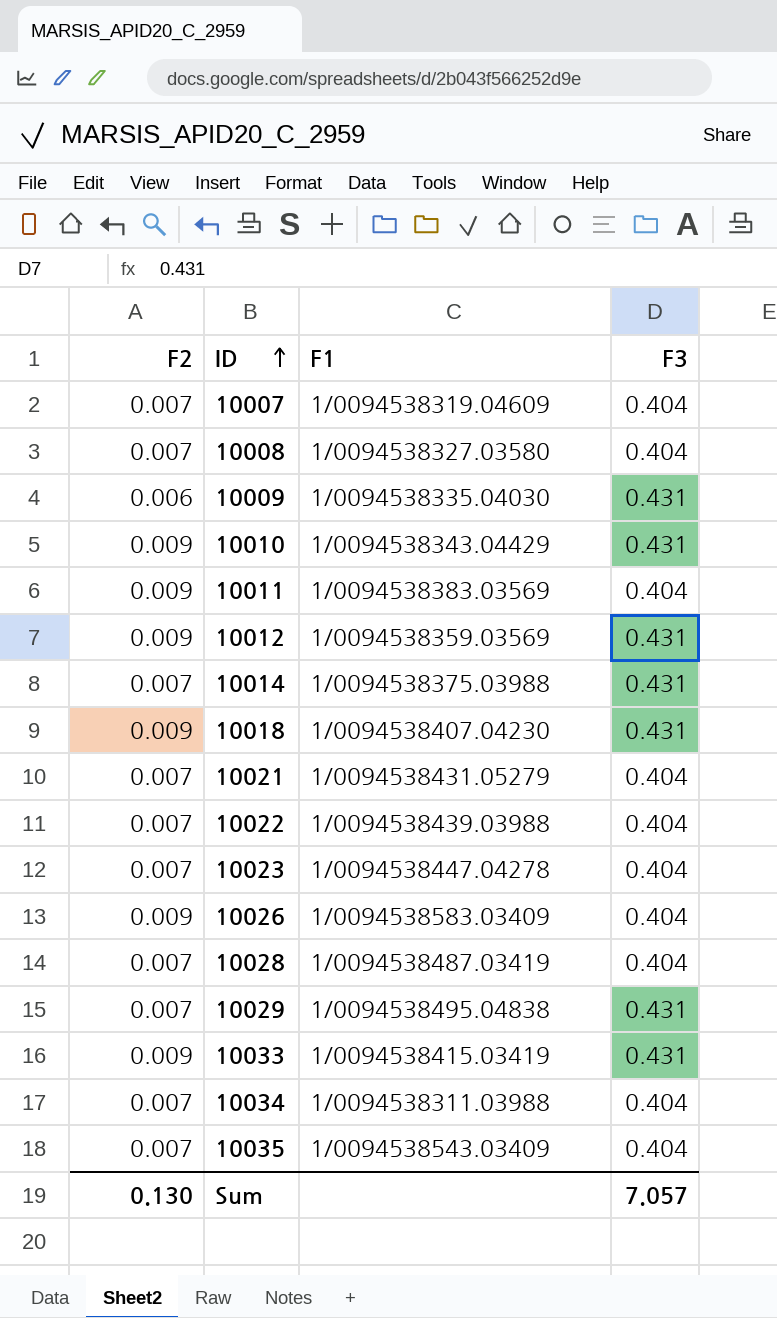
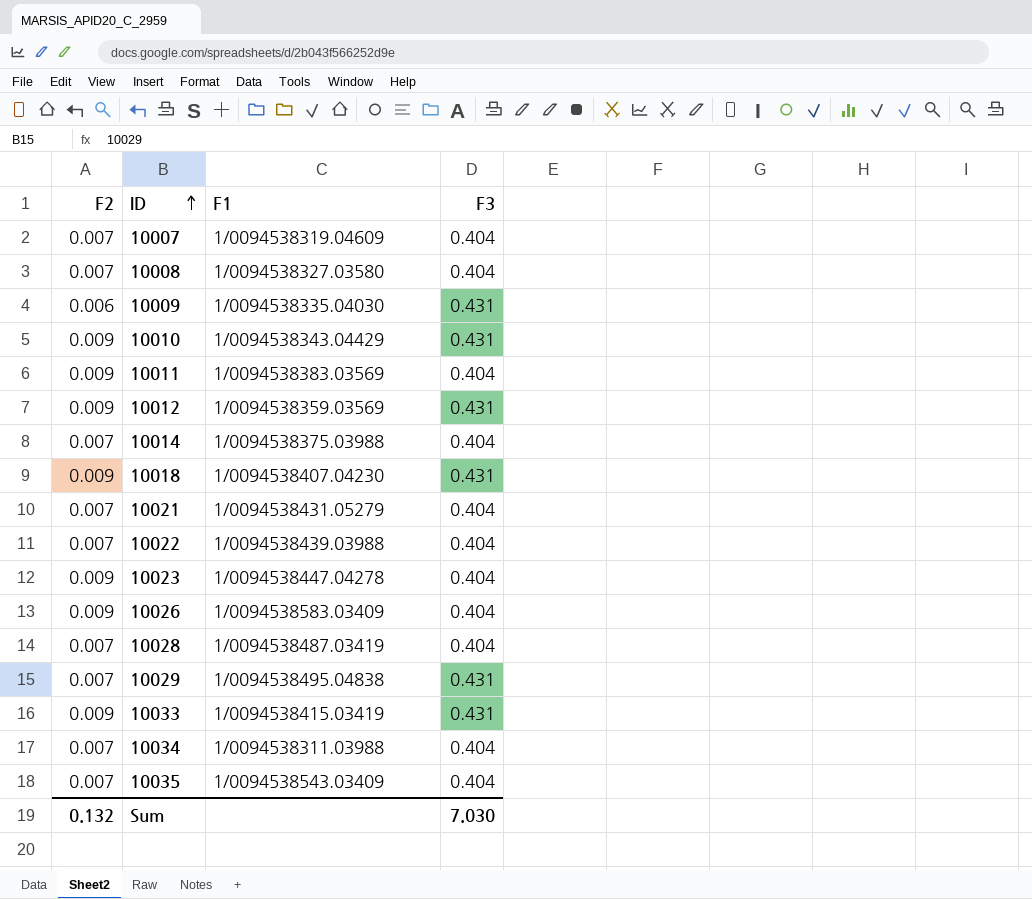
10014 | F3: 0.431 -> 0.404
10023 | F2: 0.007 -> 0.009
Sum | F2: 0.130 -> 0.132
Sum | F3: 7.057 -> 7.030

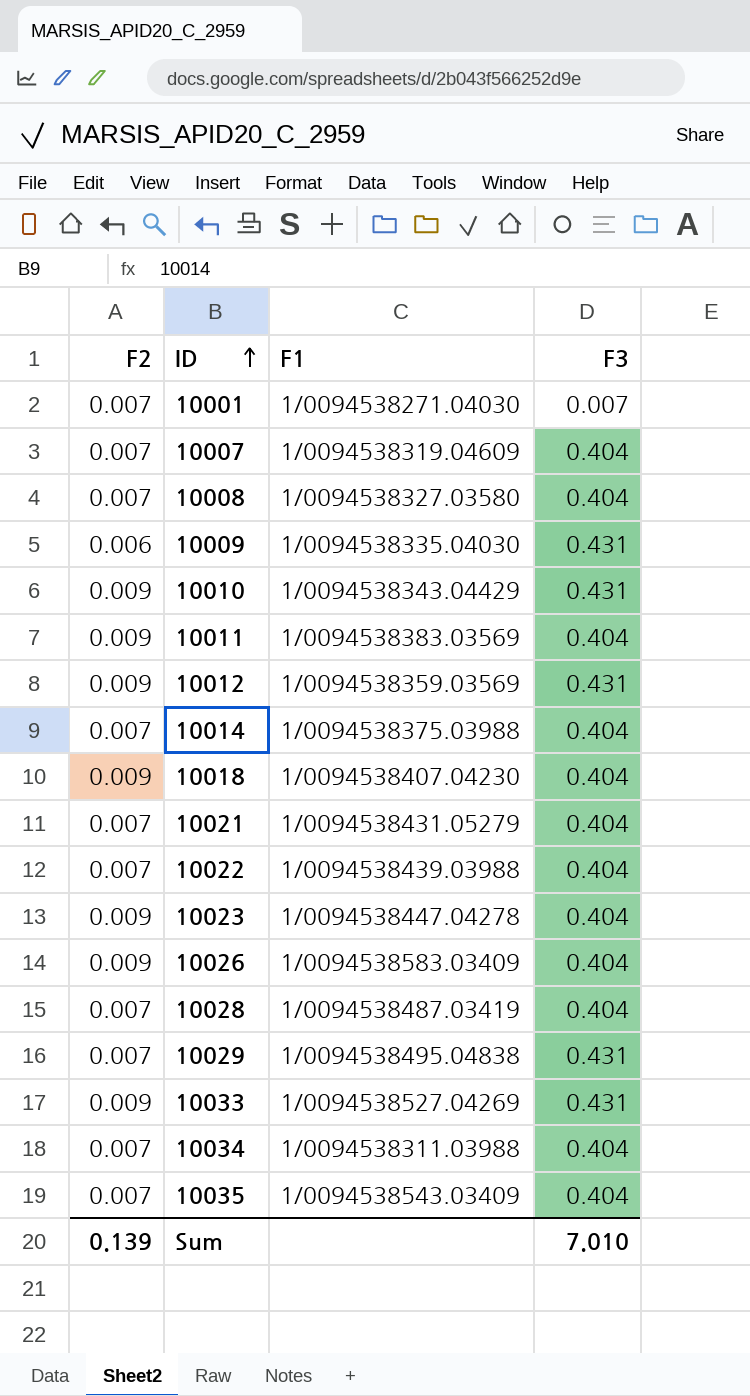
row 10001: none -> 0.007 | 1/0094538271.04030 | 0.007
10018 | F3: 0.431 -> 0.404
10033 | F1: 1/0094538415.03419 -> 1/0094538527.04269
Sum | F2: 0.132 -> 0.139
Sum | F3: 7.030 -> 7.010

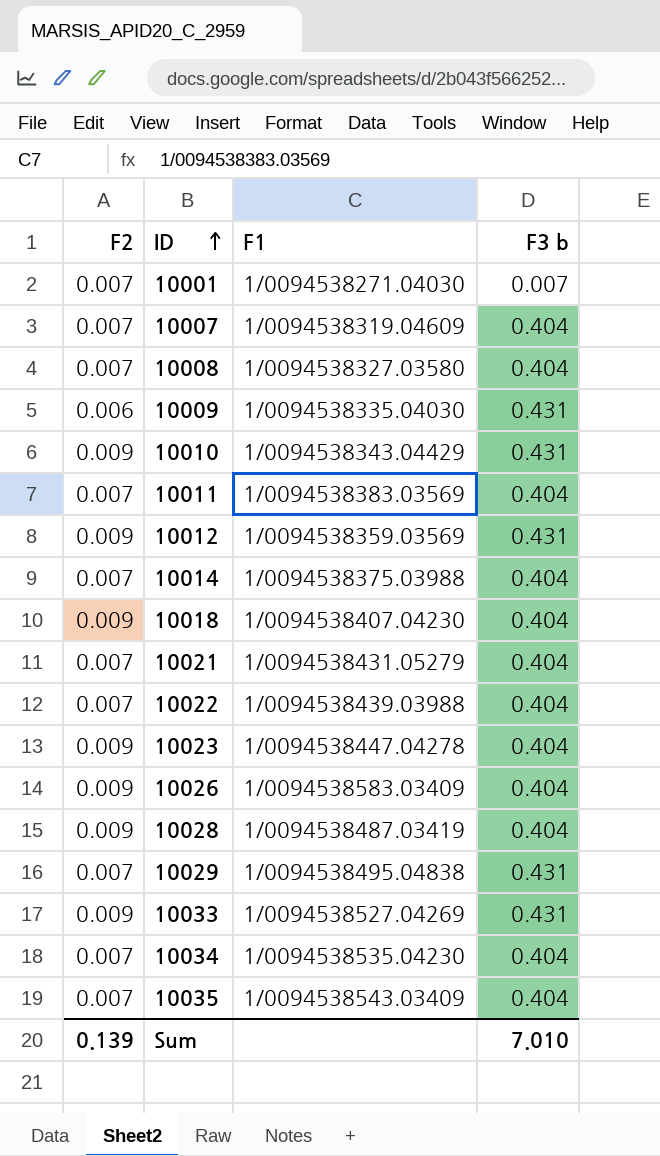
column name: F3 -> F3 b
10011 | F2: 0.009 -> 0.007
10028 | F2: 0.007 -> 0.009
10034 | F1: 1/0094538311.03988 -> 1/0094538535.04230

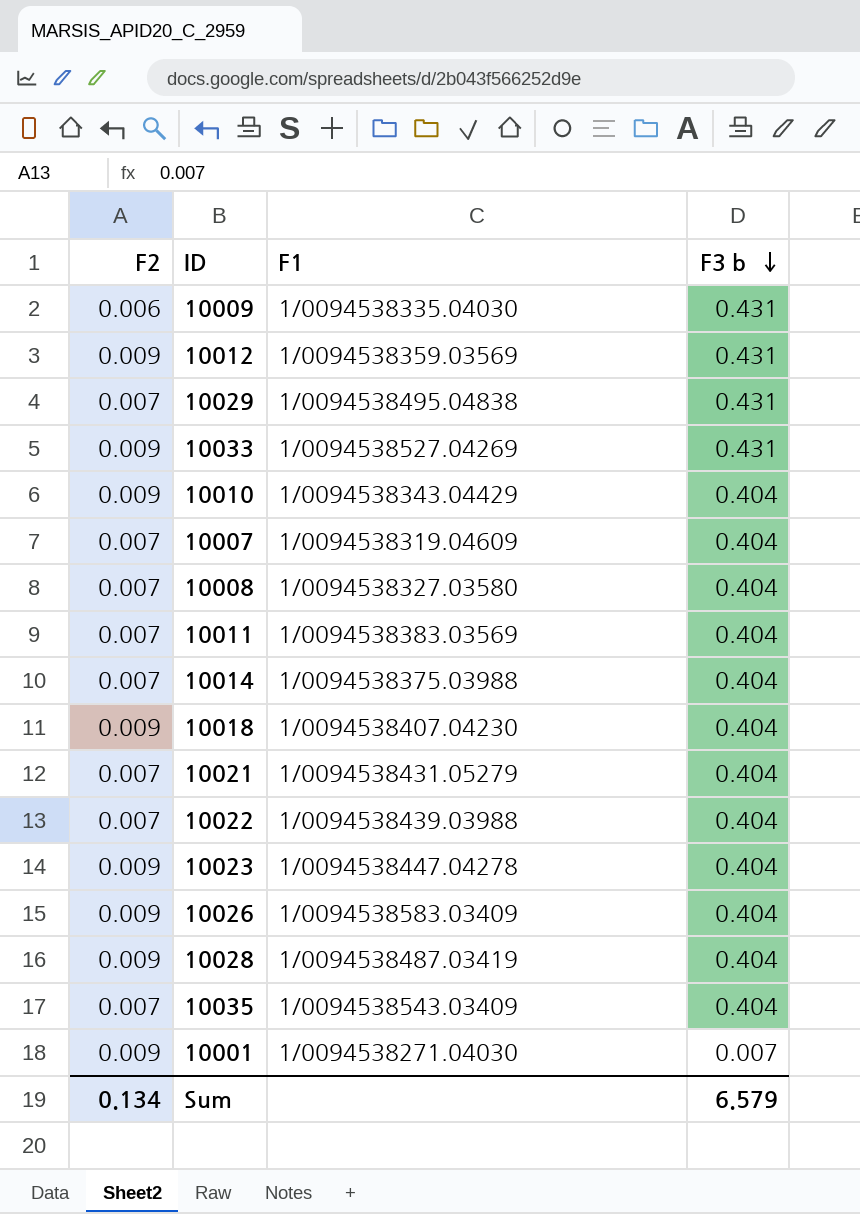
row order: ID ascending -> F3 b descending
row 10034: 0.007 | 1/0094538535.04230 | 0.404 -> none
10010 | F3 b: 0.431 -> 0.404
10001 | F2: 0.007 -> 0.009
Sum | F2: 0.139 -> 0.134
Sum | F3 b: 7.010 -> 6.579

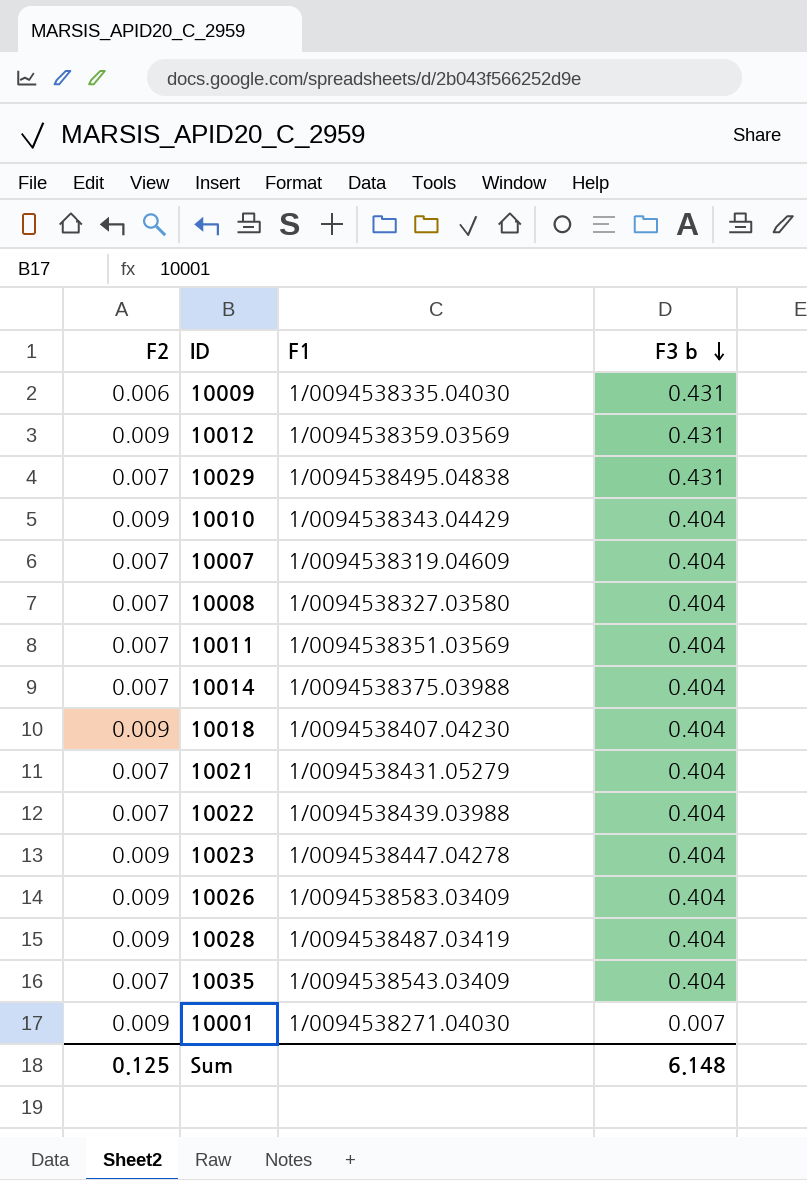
row 10033: 0.009 | 1/0094538527.04269 | 0.431 -> none
10011 | F1: 1/0094538383.03569 -> 1/0094538351.03569
Sum | F2: 0.134 -> 0.125
Sum | F3 b: 6.579 -> 6.148

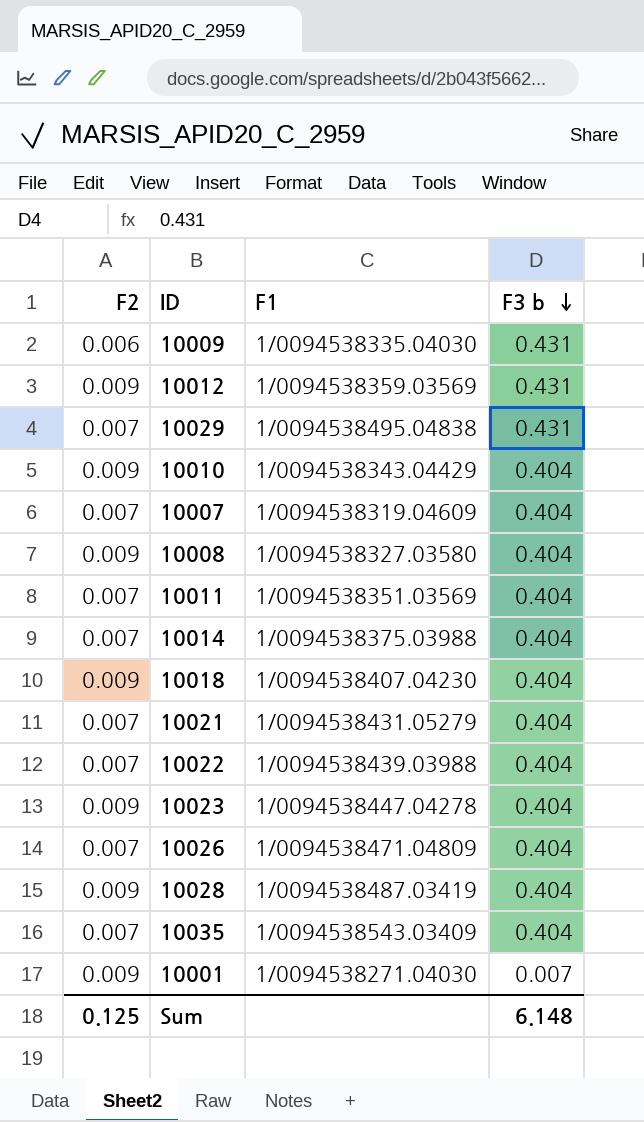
10008 | F2: 0.007 -> 0.009
10026 | F2: 0.009 -> 0.007
10026 | F1: 1/0094538583.03409 -> 1/0094538471.04809

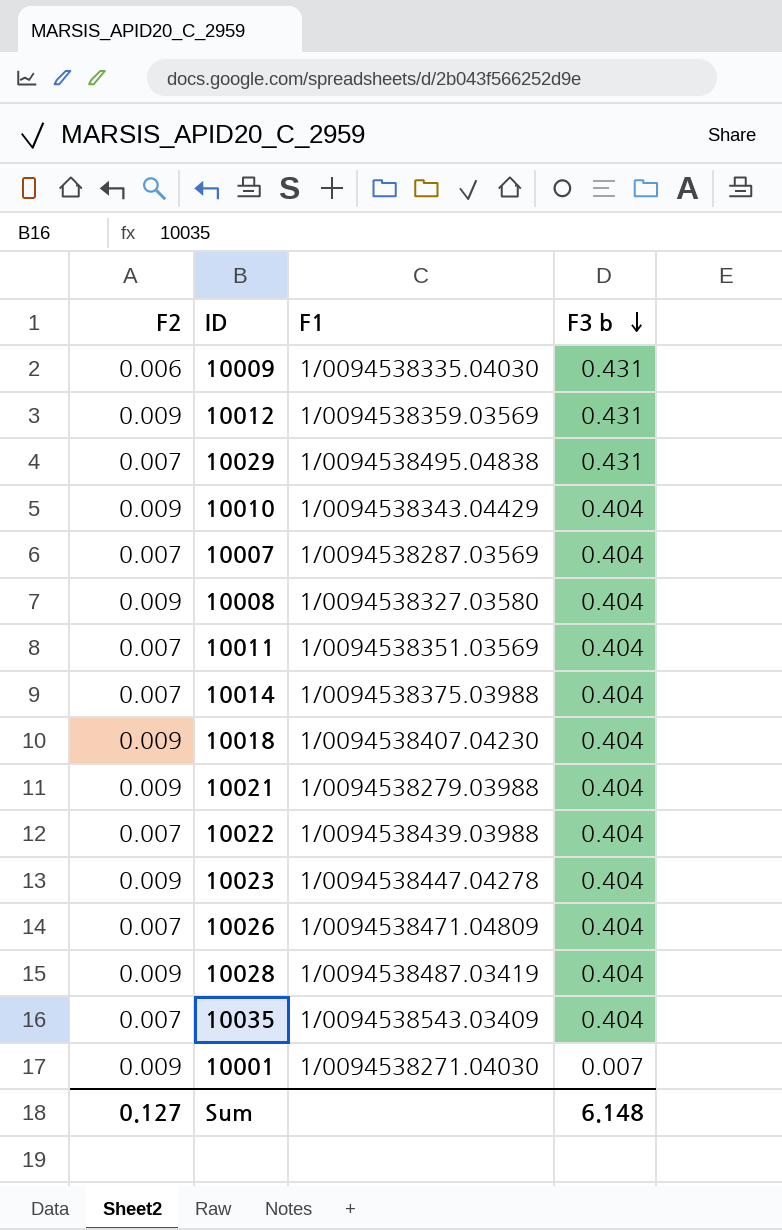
10007 | F1: 1/0094538319.04609 -> 1/0094538287.03569
10021 | F2: 0.007 -> 0.009
10021 | F1: 1/0094538431.05279 -> 1/0094538279.03988
Sum | F2: 0.125 -> 0.127

